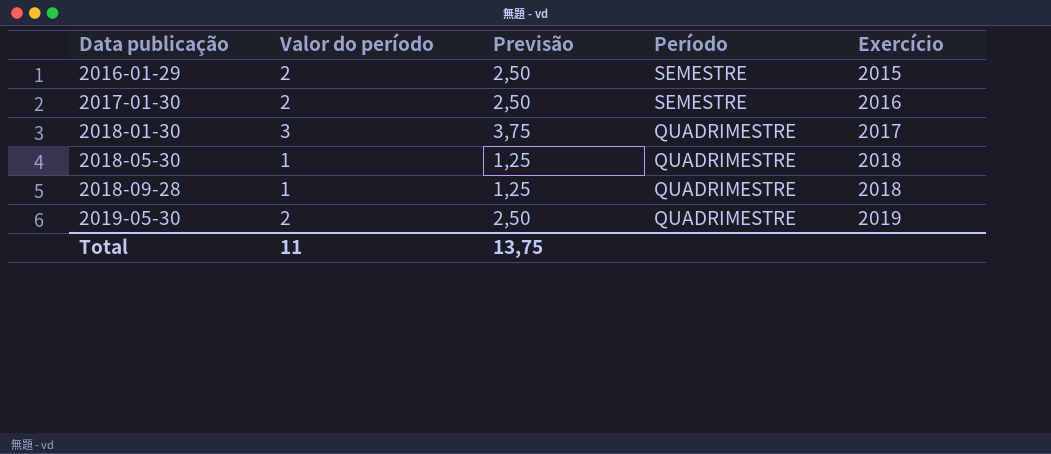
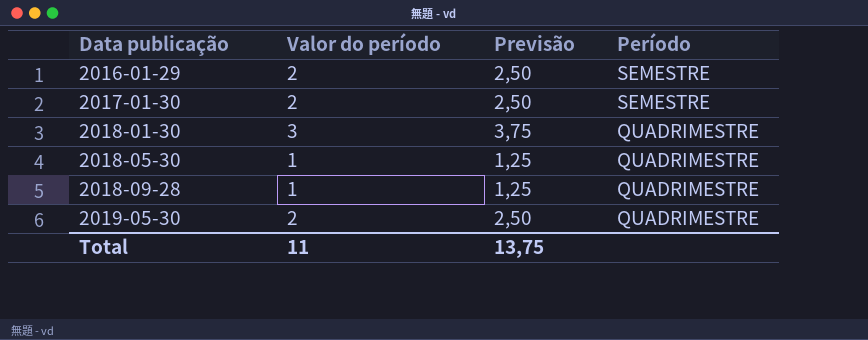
column Exercício | position: 5 -> none

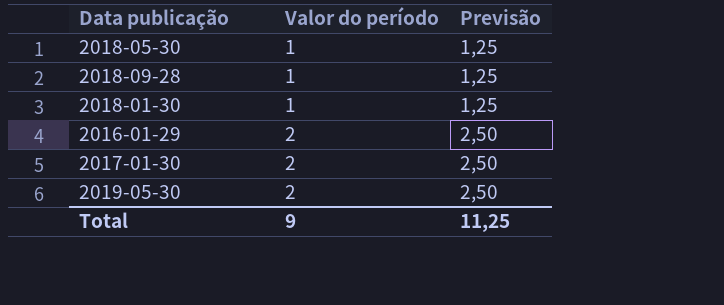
row order: Data publicação ascending -> Valor do período ascending
column Período | position: 4 -> none
2018-01-30 | Valor do período: 3 -> 1
2018-01-30 | Previsão: 3,75 -> 1,25
Total | Valor do período: 11 -> 9
Total | Previsão: 13,75 -> 11,25

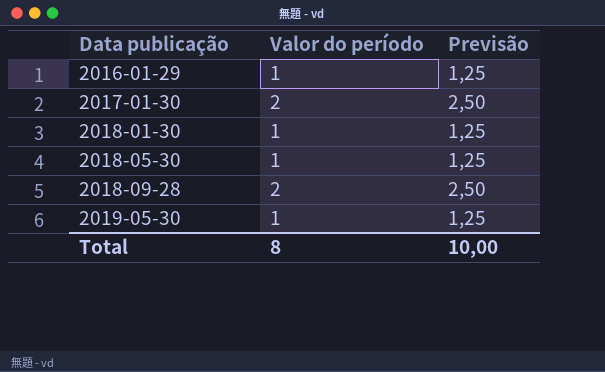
row order: Valor do período ascending -> Data publicação ascending
2016-01-29 | Valor do período: 2 -> 1
2016-01-29 | Previsão: 2,50 -> 1,25
2018-09-28 | Valor do período: 1 -> 2
2018-09-28 | Previsão: 1,25 -> 2,50
2019-05-30 | Valor do período: 2 -> 1
2019-05-30 | Previsão: 2,50 -> 1,25
Total | Valor do período: 9 -> 8
Total | Previsão: 11,25 -> 10,00

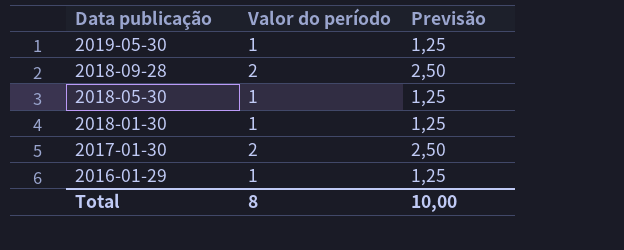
row order: Data publicação ascending -> Data publicação descending

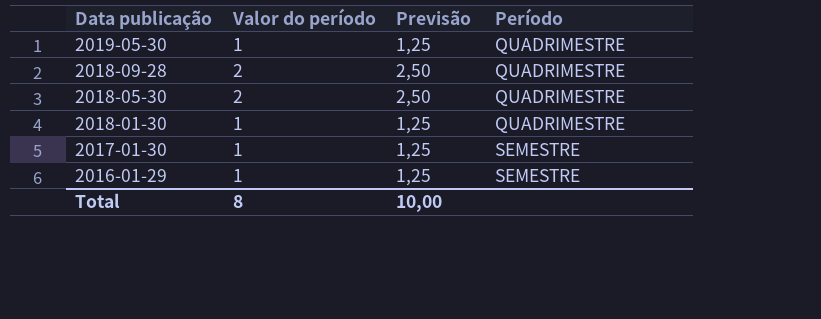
column Período | position: none -> 4
2018-05-30 | Valor do período: 1 -> 2
2018-05-30 | Previsão: 1,25 -> 2,50
2017-01-30 | Valor do período: 2 -> 1
2017-01-30 | Previsão: 2,50 -> 1,25

